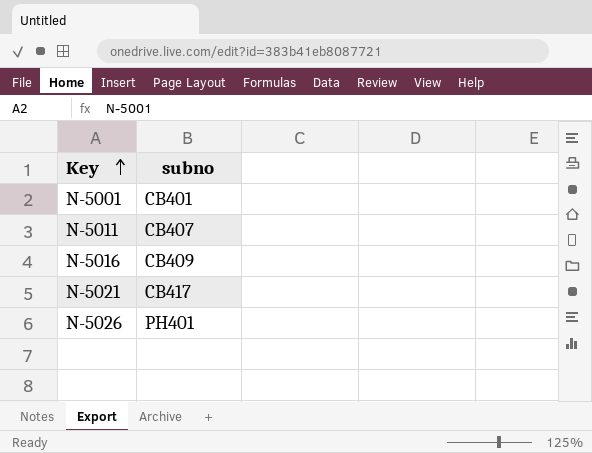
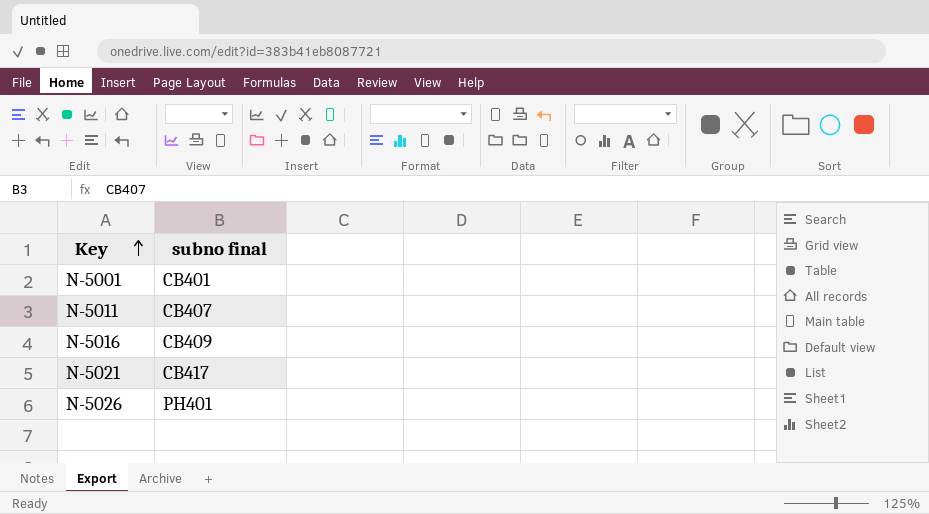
column name: subno -> subno final

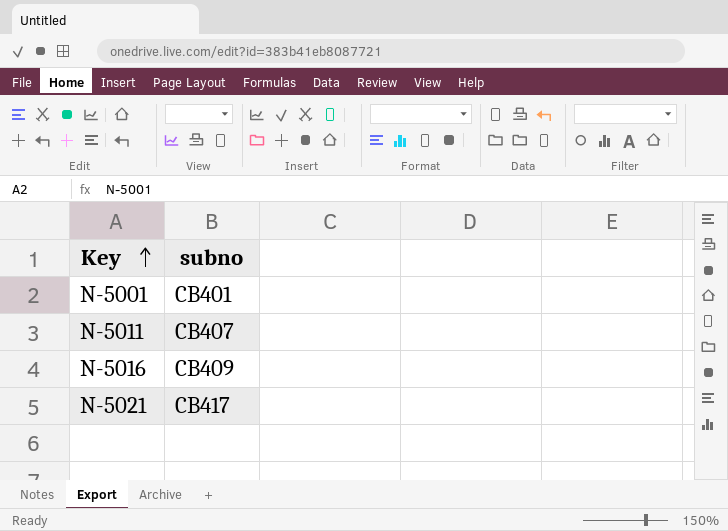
column name: subno final -> subno
row N-5026: PH401 -> none

